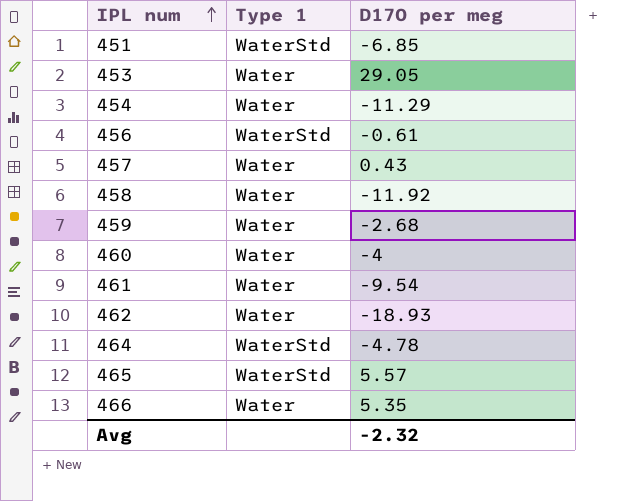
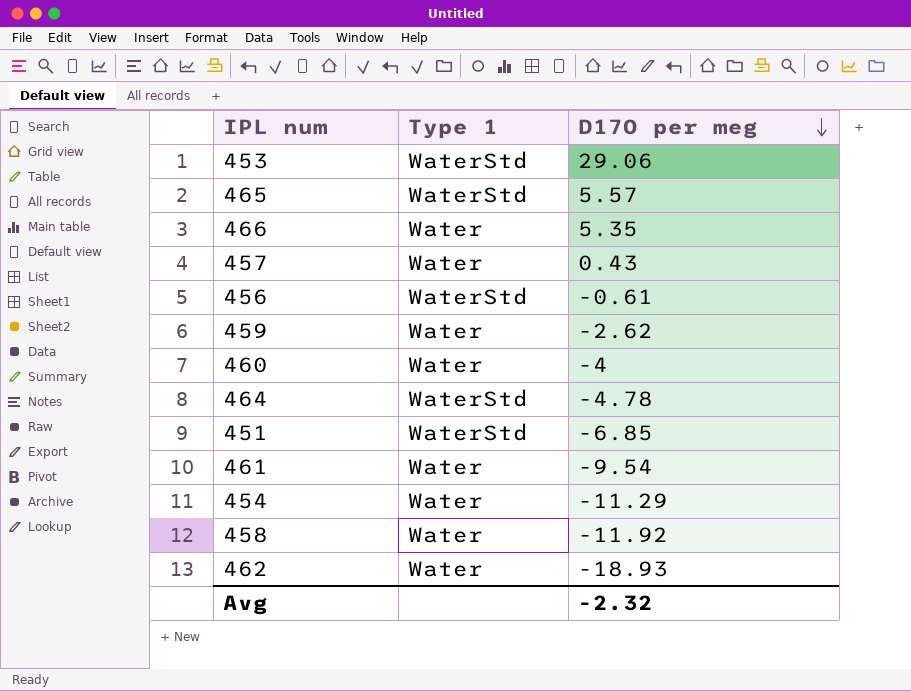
row order: IPL num ascending -> D17O per meg descending
453 | Type 1: Water -> WaterStd
453 | D17O per meg: 29.05 -> 29.06
459 | D17O per meg: -2.68 -> -2.62

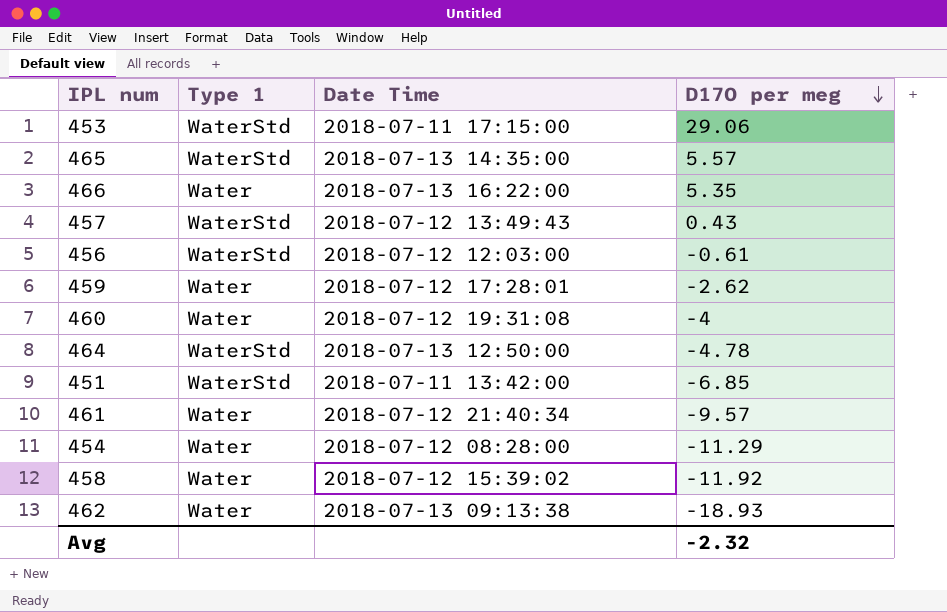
column Date Time | position: none -> 3
457 | Type 1: Water -> WaterStd
461 | D17O per meg: -9.54 -> -9.57

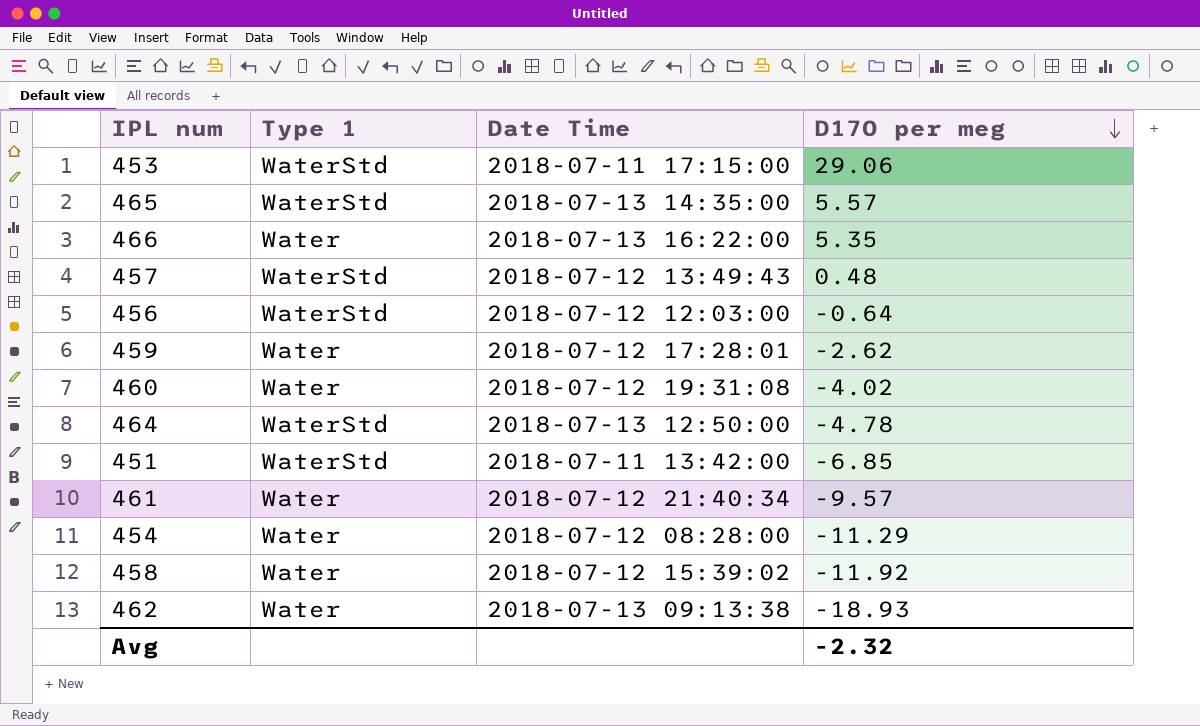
457 | D17O per meg: 0.43 -> 0.48
456 | D17O per meg: -0.61 -> -0.64
460 | D17O per meg: -4 -> -4.02

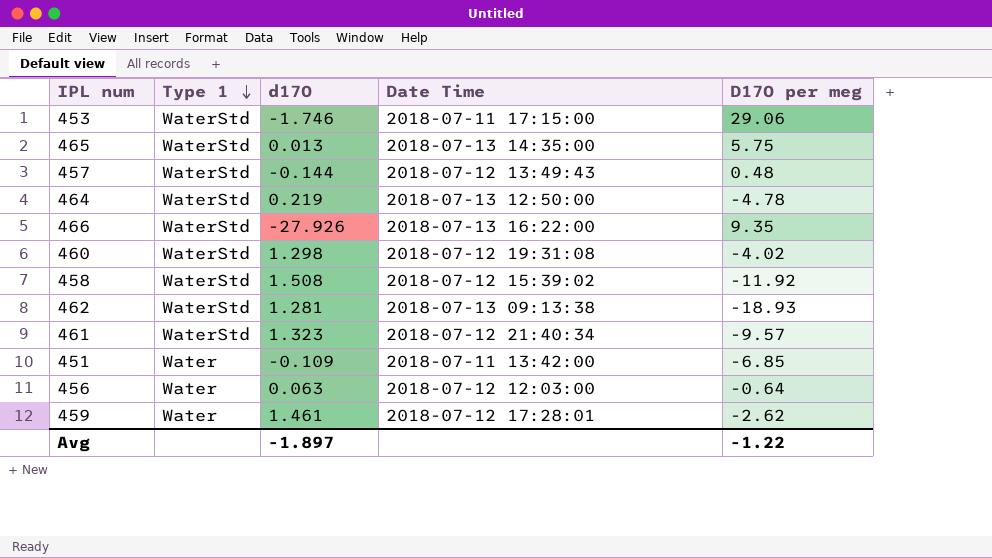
row order: D17O per meg descending -> Type 1 descending
column d17O | position: none -> 3
row 454: Water | 2018-07-12 08:28:00 | -11.29 -> none
465 | D17O per meg: 5.57 -> 5.75
466 | Type 1: Water -> WaterStd
466 | D17O per meg: 5.35 -> 9.35
460 | Type 1: Water -> WaterStd
458 | Type 1: Water -> WaterStd
462 | Type 1: Water -> WaterStd
461 | Type 1: Water -> WaterStd
451 | Type 1: WaterStd -> Water
456 | Type 1: WaterStd -> Water
Avg | D17O per meg: -2.32 -> -1.22

